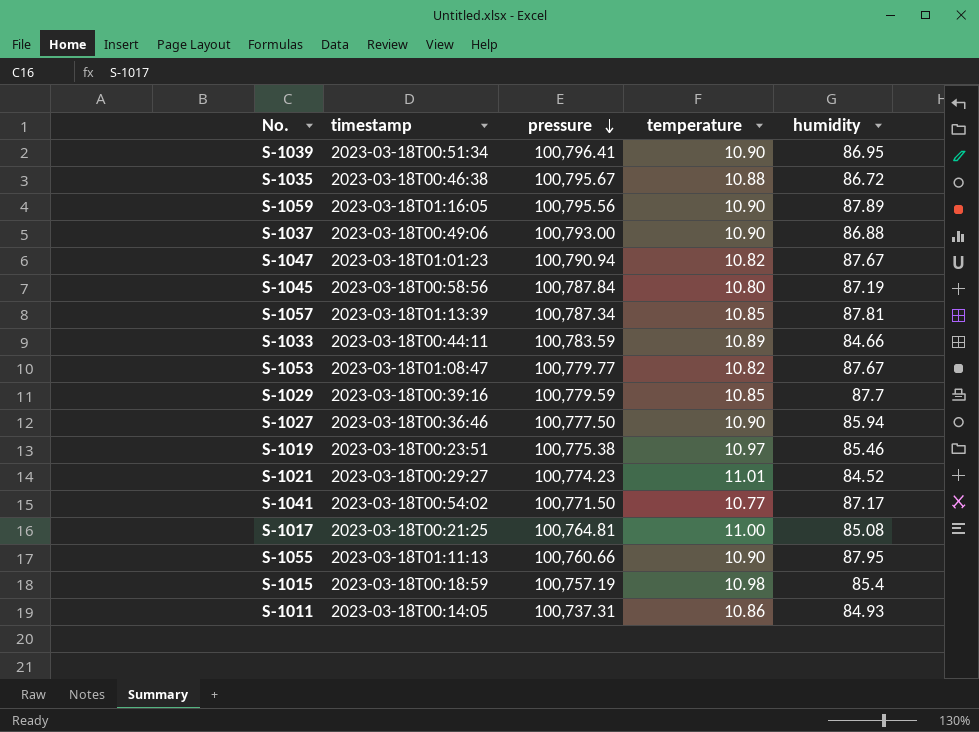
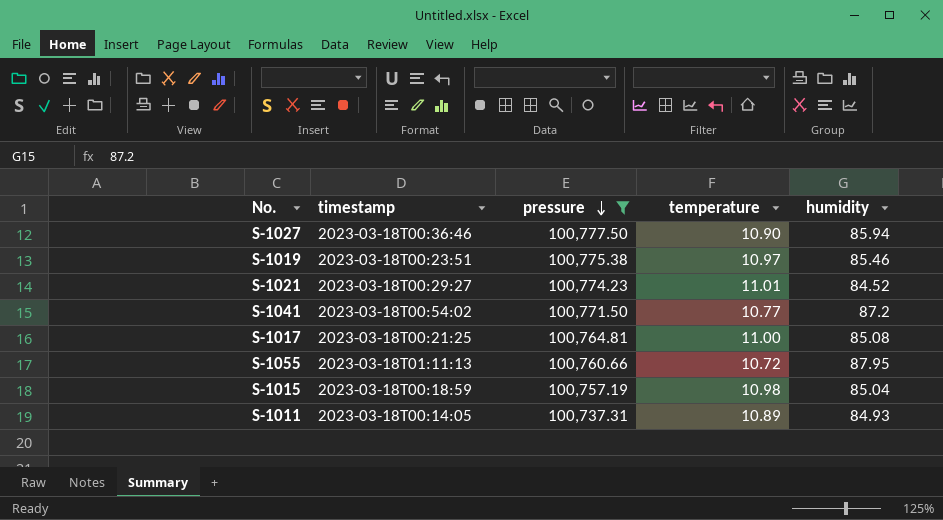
filter: none -> pressure <= 100,777.50
S-1041 | humidity: 87.17 -> 87.2
S-1055 | temperature: 10.90 -> 10.72
S-1015 | humidity: 85.4 -> 85.04
S-1011 | temperature: 10.86 -> 10.89

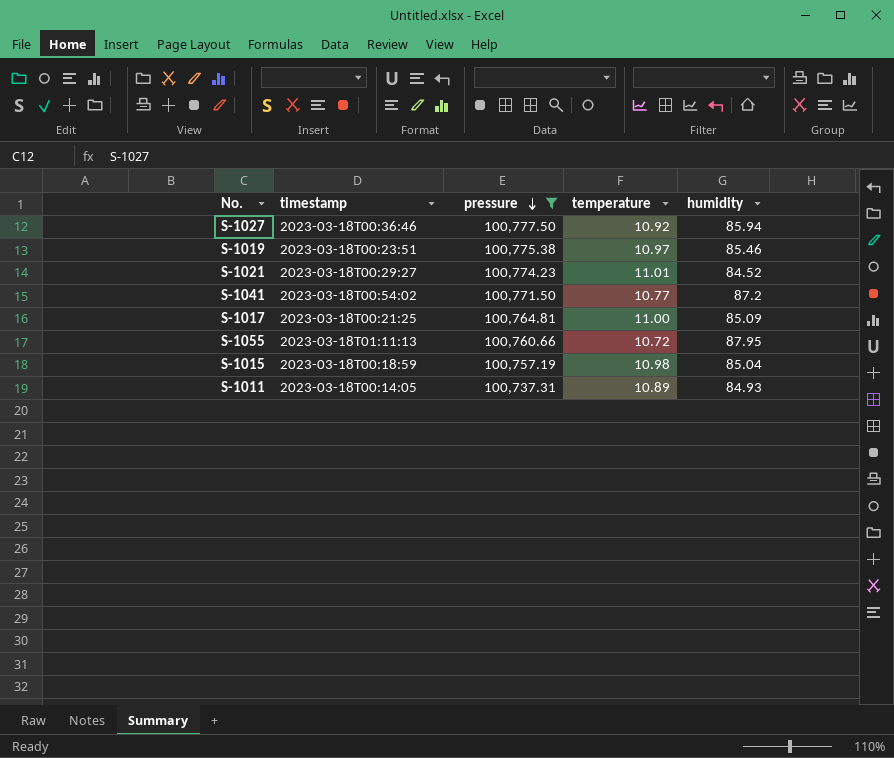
S-1027 | temperature: 10.90 -> 10.92
S-1017 | humidity: 85.08 -> 85.09

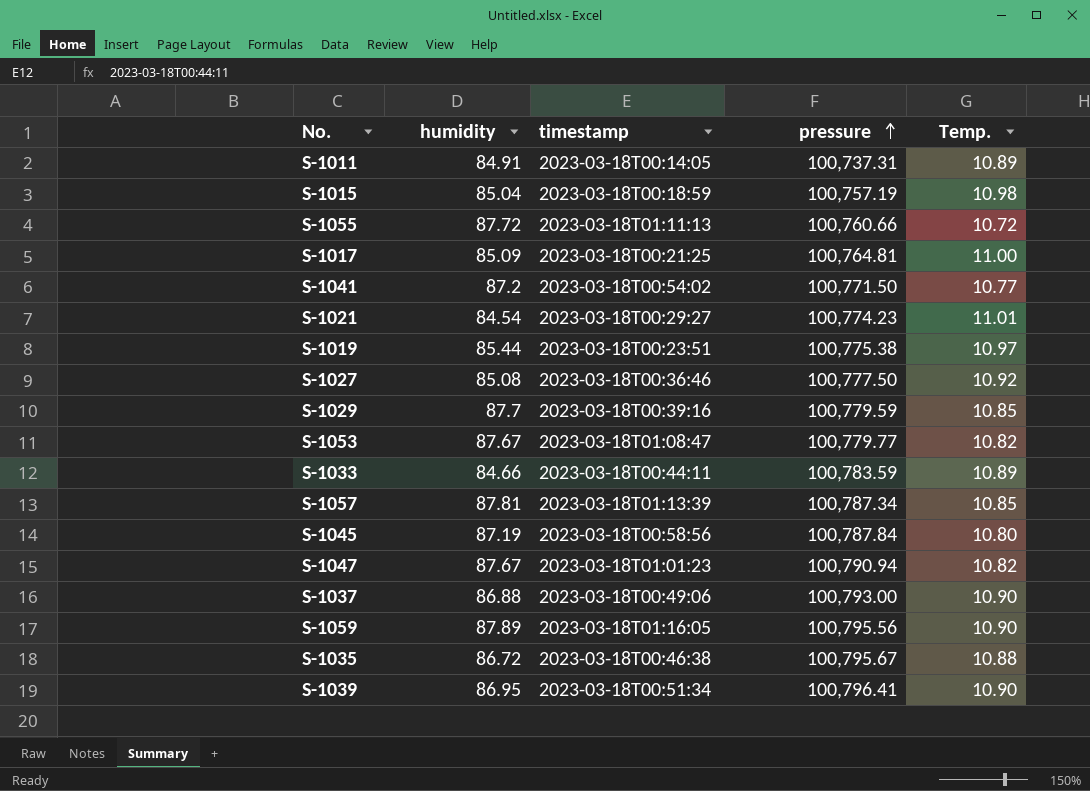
filter: pressure <= 100,777.50 -> none
row order: pressure descending -> pressure ascending
column humidity | position: 5 -> 2
column name: temperature -> Temp.
S-1011 | humidity: 84.93 -> 84.91
S-1055 | humidity: 87.95 -> 87.72
S-1021 | humidity: 84.52 -> 84.54
S-1019 | humidity: 85.46 -> 85.44
S-1027 | humidity: 85.94 -> 85.08

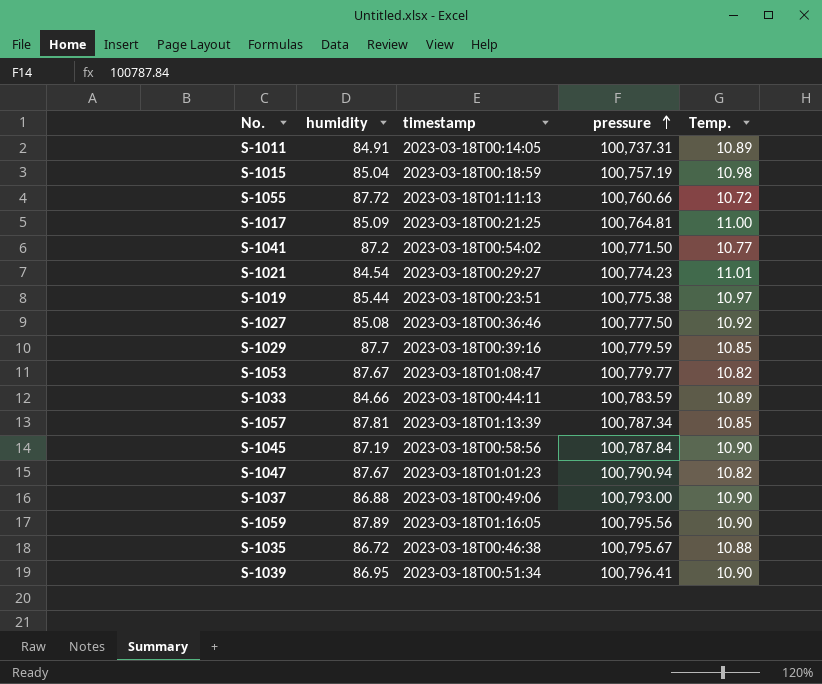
S-1045 | Temp.: 10.80 -> 10.90

